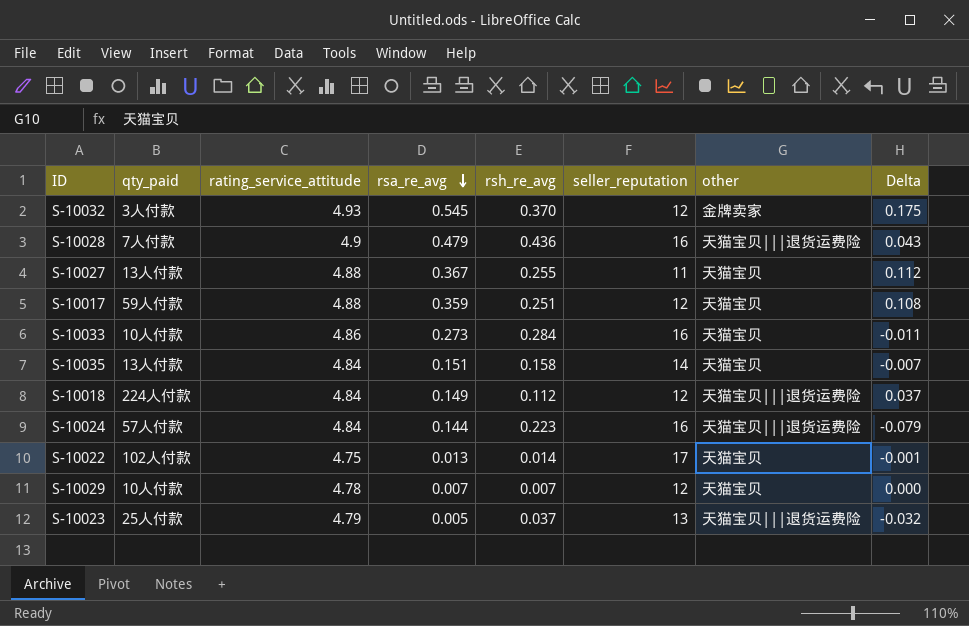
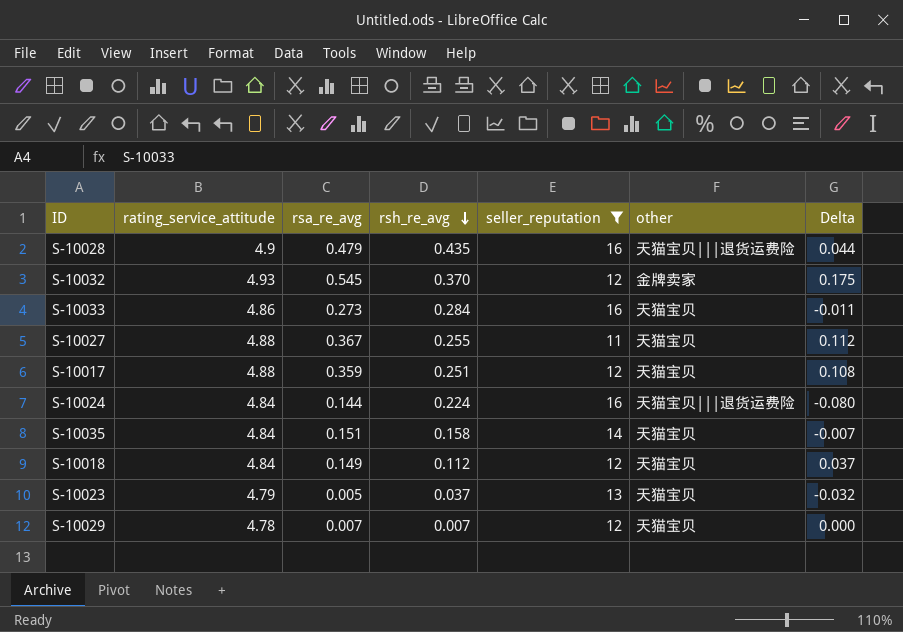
filter: none -> seller_reputation != 17
row order: rsa_re_avg descending -> rsh_re_avg descending
column qty_paid | position: 2 -> none
S-10028 | rsh_re_avg: 0.436 -> 0.435
S-10028 | Delta: 0.043 -> 0.044
S-10024 | rsh_re_avg: 0.223 -> 0.224
S-10024 | Delta: -0.079 -> -0.080
S-10018 | other: 天猫宝贝|||退货运费险 -> 天猫宝贝
S-10023 | other: 天猫宝贝|||退货运费险 -> 天猫宝贝

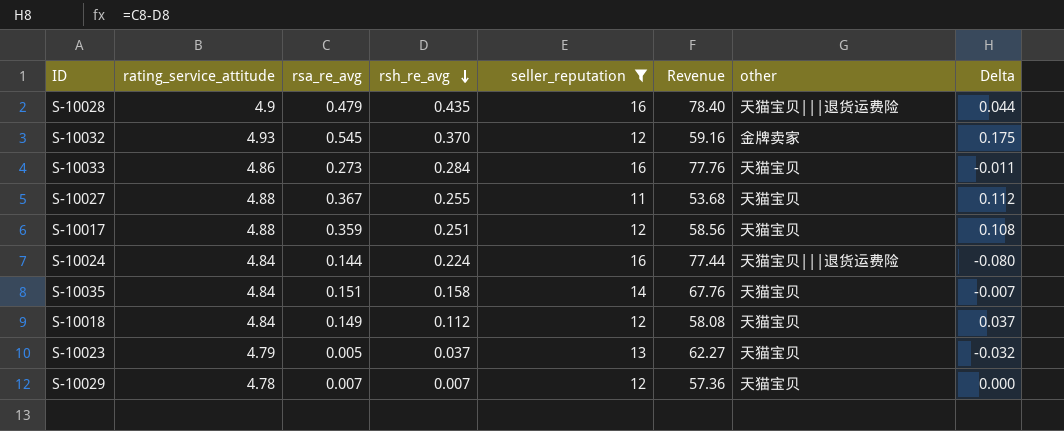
column Revenue | formula: none -> [rating_service_attitude] * [seller_reputation]

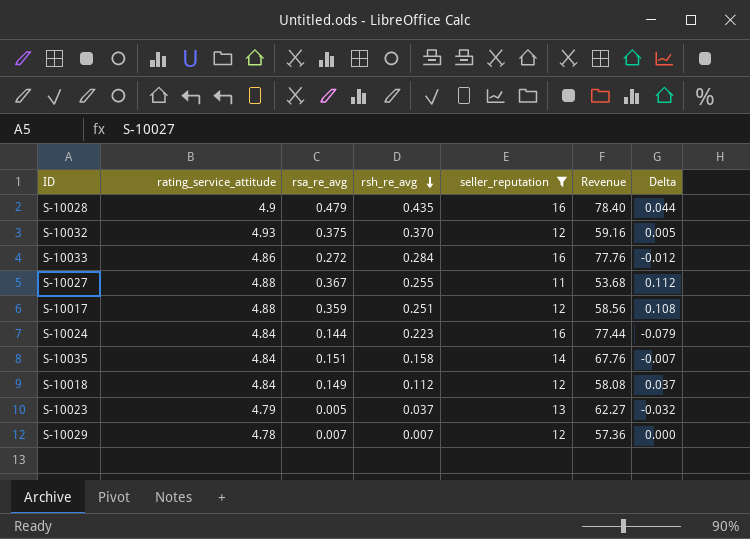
column other | position: 7 -> none
S-10032 | rsa_re_avg: 0.545 -> 0.375
S-10032 | Delta: 0.175 -> 0.005
S-10033 | rsa_re_avg: 0.273 -> 0.272
S-10033 | Delta: -0.011 -> -0.012
S-10024 | rsh_re_avg: 0.224 -> 0.223
S-10024 | Delta: -0.080 -> -0.079

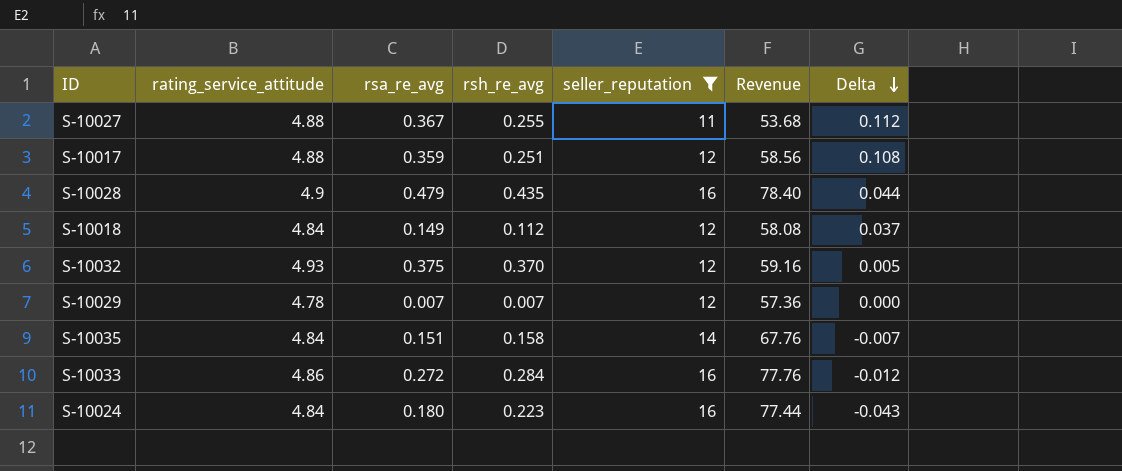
row order: rsh_re_avg descending -> Delta descending
row S-10023: 4.79 | 0.005 | 0.037 | 13 | 62.27 | -0.032 -> none
S-10024 | rsa_re_avg: 0.144 -> 0.180
S-10024 | Delta: -0.079 -> -0.043

